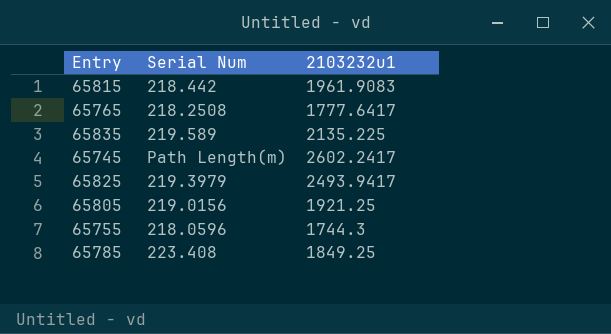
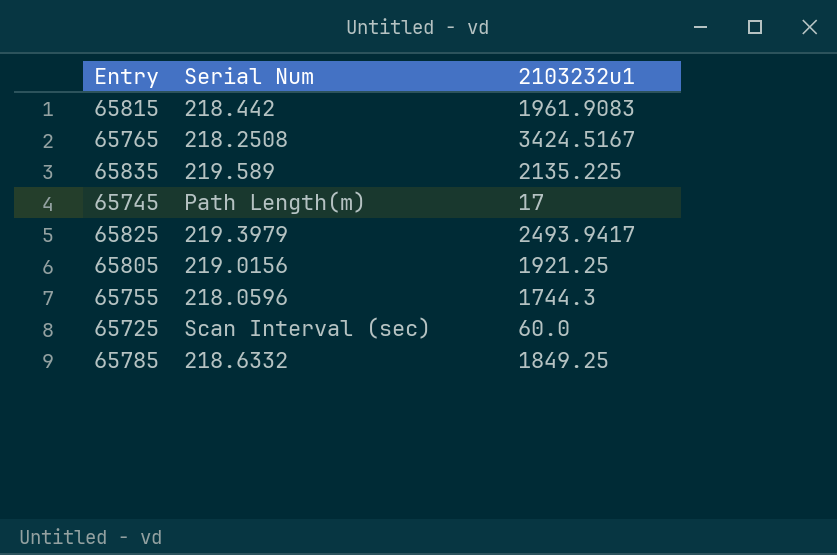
65765 | 2103232u1: 1777.6417 -> 3424.5167
65745 | 2103232u1: 2602.2417 -> 17
row 65725: none -> Scan Interval (sec) | 60.0
65785 | Serial Num: 223.408 -> 218.6332

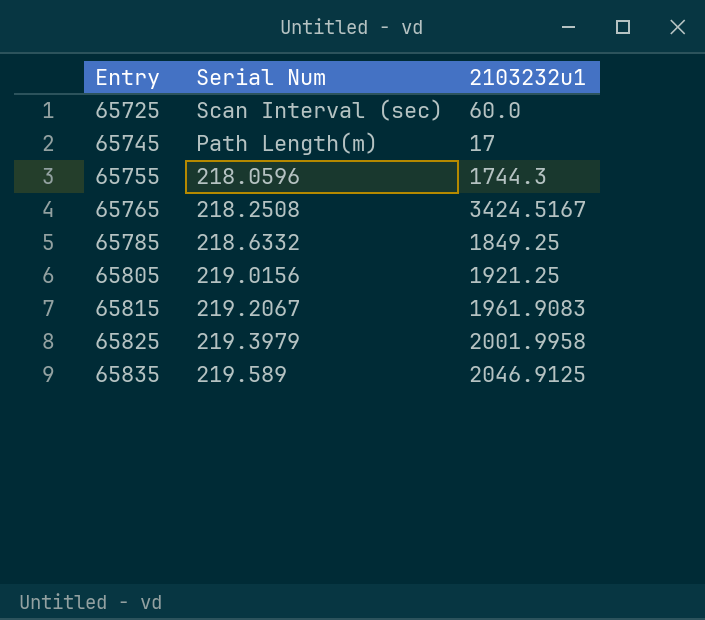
row order: none -> Entry ascending
65815 | Serial Num: 218.442 -> 219.2067
65825 | 2103232u1: 2493.9417 -> 2001.9958
65835 | 2103232u1: 2135.225 -> 2046.9125

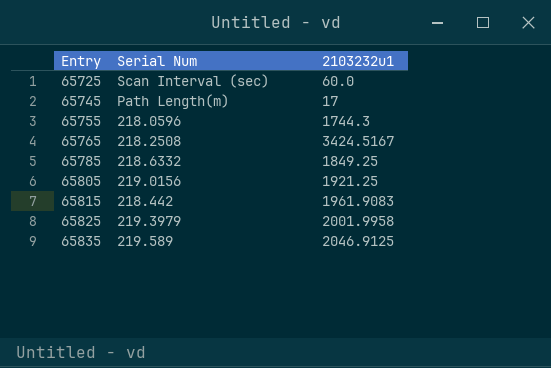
65815 | Serial Num: 219.2067 -> 218.442

